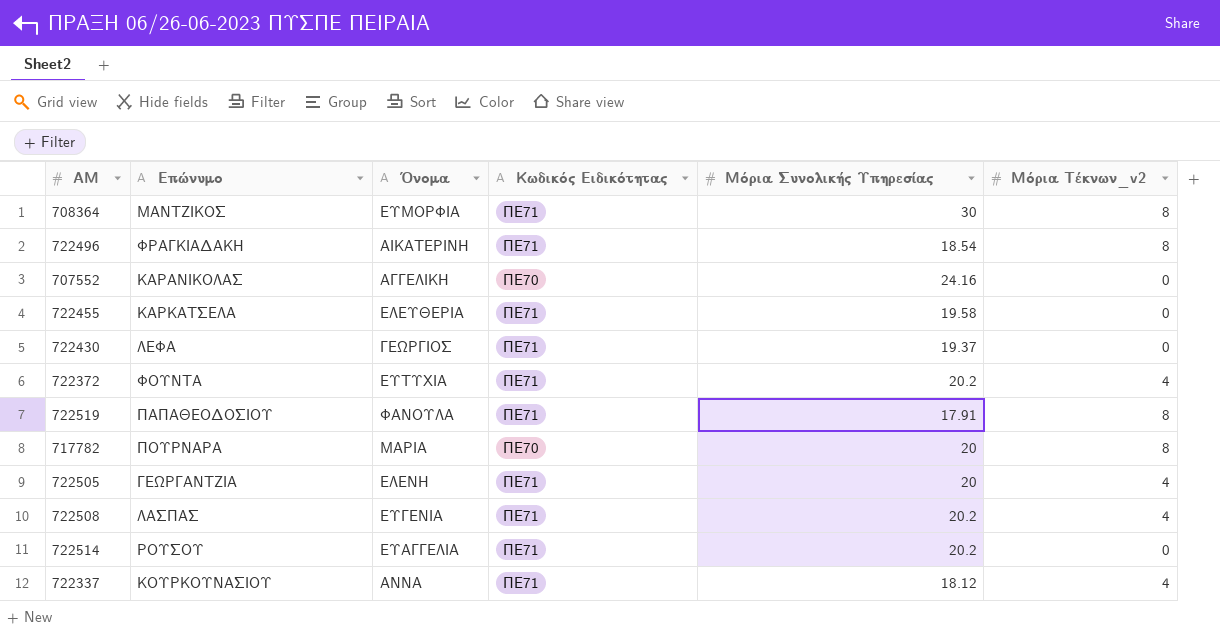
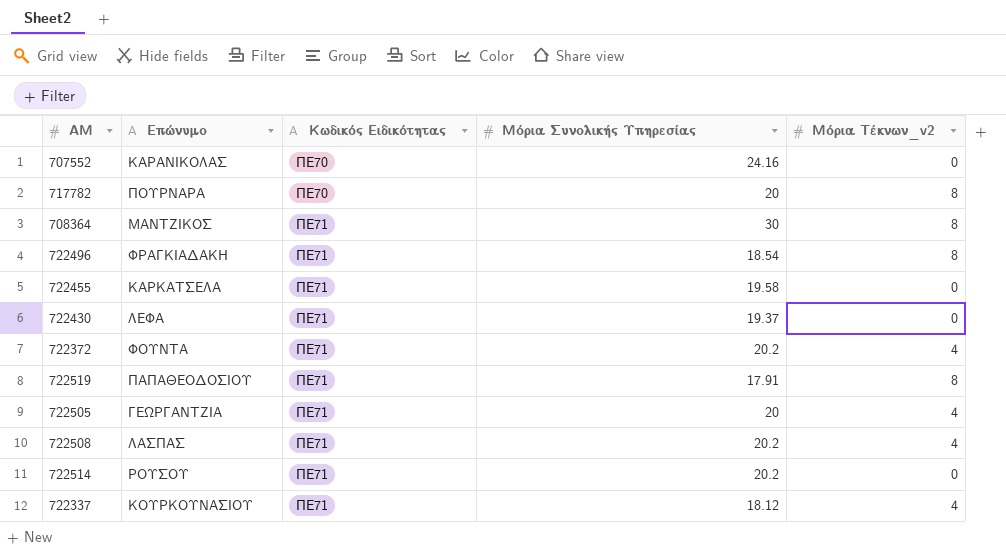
row order: none -> Κωδικός Ειδικότητας ascending
column Όνομα | position: 3 -> none

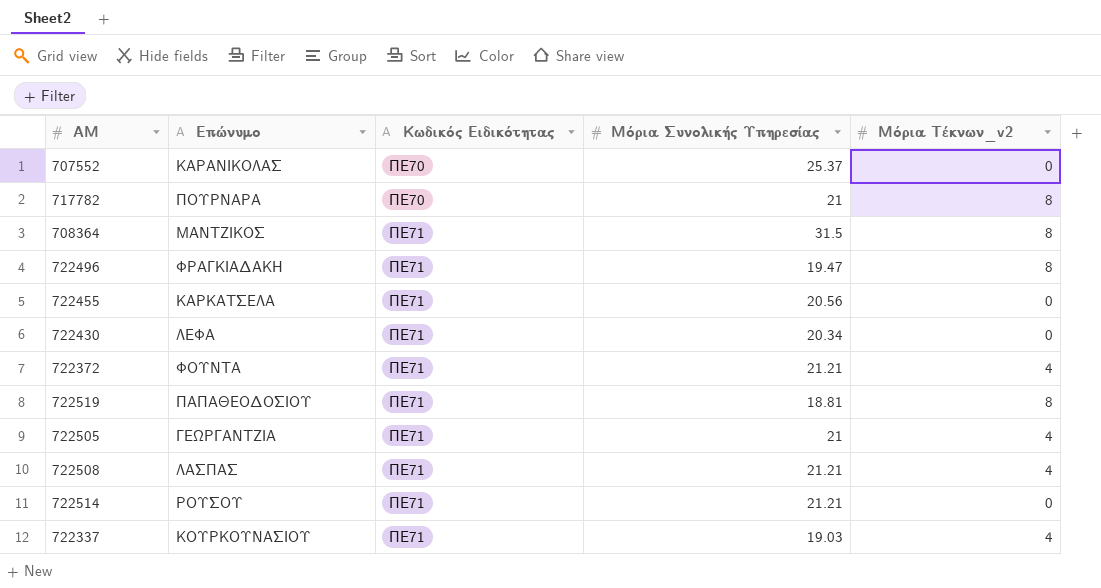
707552 | Μόρια Συνολικής Υπηρεσίας: 24.16 -> 25.37
717782 | Μόρια Συνολικής Υπηρεσίας: 20 -> 21
708364 | Μόρια Συνολικής Υπηρεσίας: 30 -> 31.5
722496 | Μόρια Συνολικής Υπηρεσίας: 18.54 -> 19.47
722455 | Μόρια Συνολικής Υπηρεσίας: 19.58 -> 20.56
722430 | Μόρια Συνολικής Υπηρεσίας: 19.37 -> 20.34
722372 | Μόρια Συνολικής Υπηρεσίας: 20.2 -> 21.21
722519 | Μόρια Συνολικής Υπηρεσίας: 17.91 -> 18.81
722505 | Μόρια Συνολικής Υπηρεσίας: 20 -> 21
722508 | Μόρια Συνολικής Υπηρεσίας: 20.2 -> 21.21
722514 | Μόρια Συνολικής Υπηρεσίας: 20.2 -> 21.21
722337 | Μόρια Συνολικής Υπηρεσίας: 18.12 -> 19.03

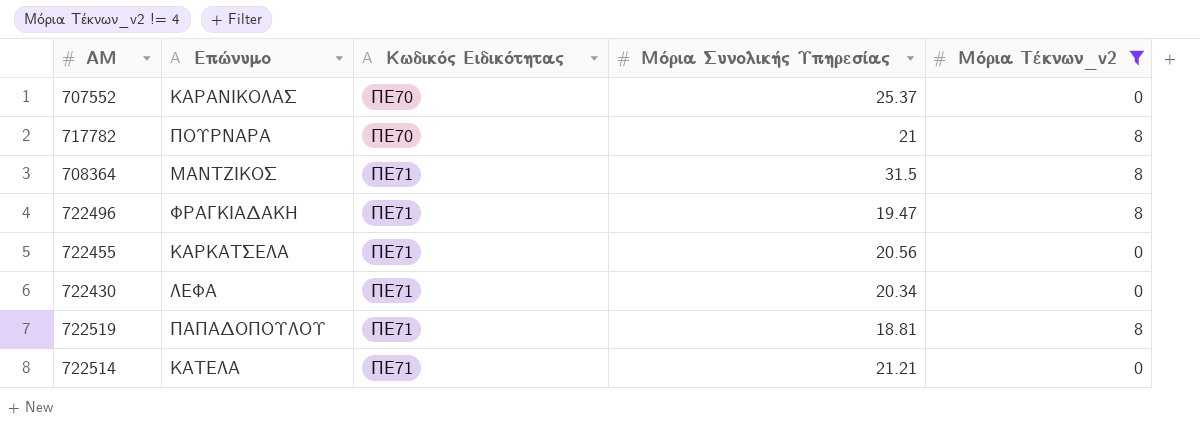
filter: none -> Μόρια Τέκνων_v2 != 4
722519 | Επώνυμο: ΠΑΠΑΘΕΟΔΟΣΙΟΥ -> ΠΑΠΑΔΟΠΟΥΛΟΥ
722514 | Επώνυμο: ΡΟΥΣΟΥ -> ΚΑΤΕΛΑ

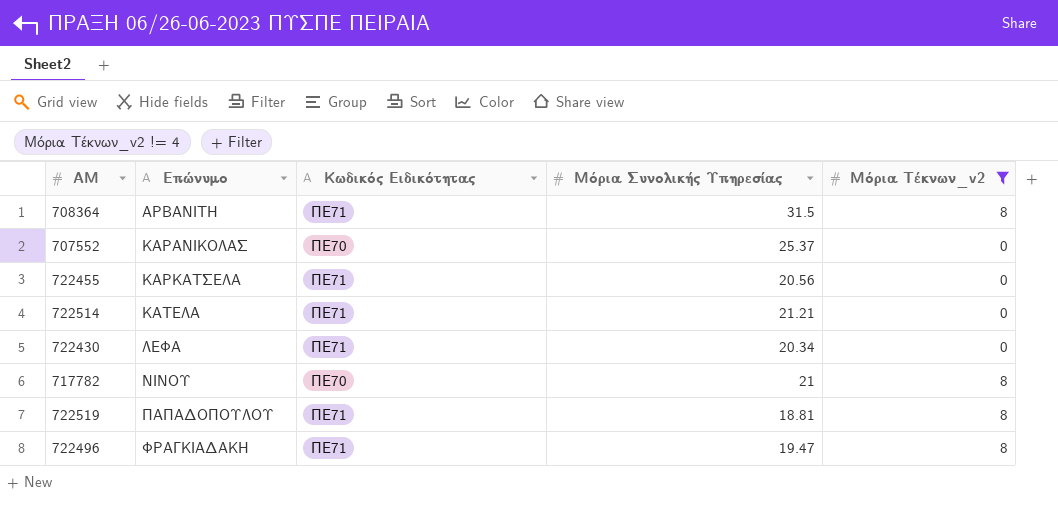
row order: Κωδικός Ειδικότητας ascending -> Επώνυμο ascending
708364 | Επώνυμο: ΜΑΝΤΖΙΚΟΣ -> ΑΡΒΑΝΙΤΗ
717782 | Επώνυμο: ΠΟΥΡΝΑΡΑ -> ΝΙΝΟΥ

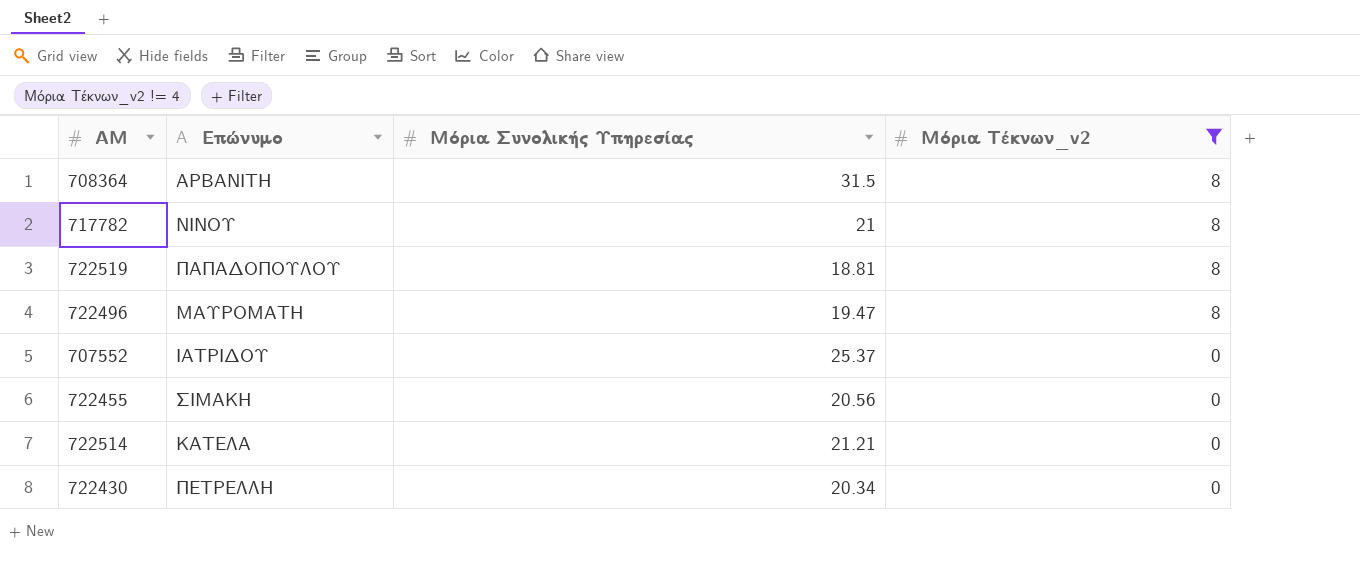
row order: Επώνυμο ascending -> Μόρια Τέκνων_v2 descending
column Κωδικός Ειδικότητας | position: 3 -> none
722496 | Επώνυμο: ΦΡΑΓΚΙΑΔΑΚΗ -> ΜΑΥΡΟΜΑΤΗ
707552 | Επώνυμο: ΚΑΡΑΝΙΚΟΛΑΣ -> ΙΑΤΡΙΔΟΥ
722455 | Επώνυμο: ΚΑΡΚΑΤΣΕΛΑ -> ΣΙΜΑΚΗ
722430 | Επώνυμο: ΛΕΦΑ -> ΠΕΤΡΕΛΛΗ

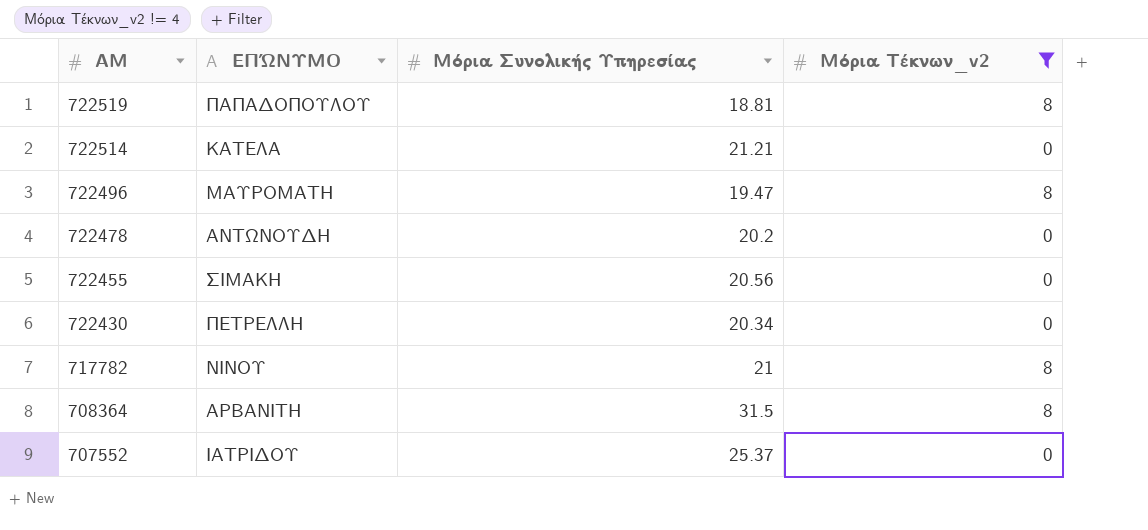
row order: Μόρια Τέκνων_v2 descending -> ΑΜ descending
column name: Επώνυμο -> ΕΠΏΝΥΜΟ
row 722478: none -> ΑΝΤΩΝΟΥΔΗ | 20.2 | 0

